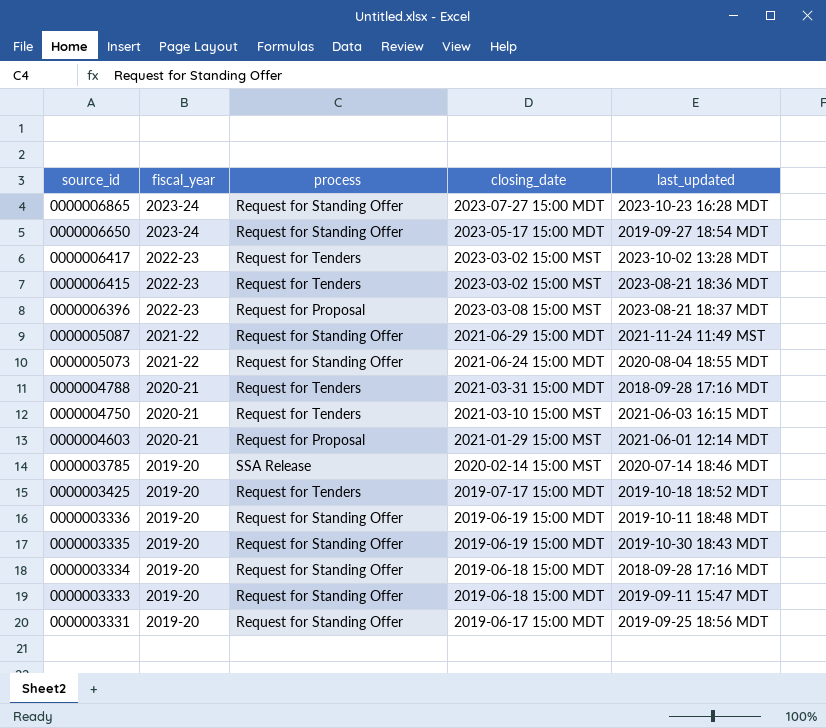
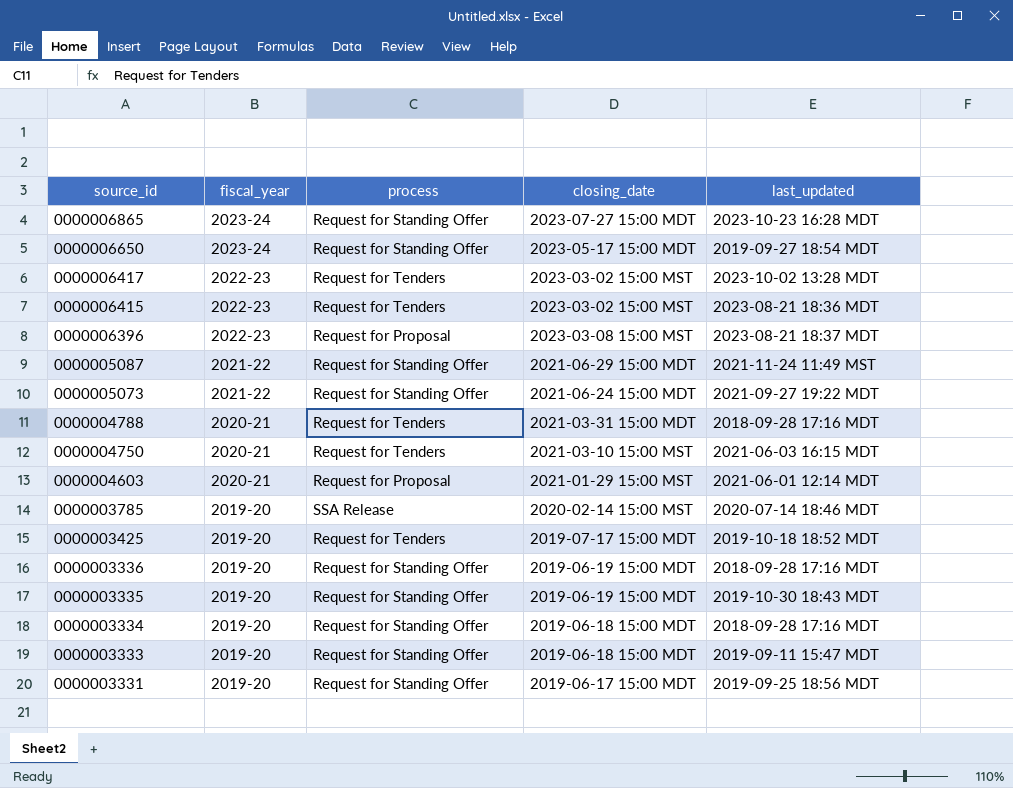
0000005073 | last_updated: 2020-08-04 18:55 MDT -> 2021-09-27 19:22 MDT
0000003336 | last_updated: 2019-10-11 18:48 MDT -> 2018-09-28 17:16 MDT

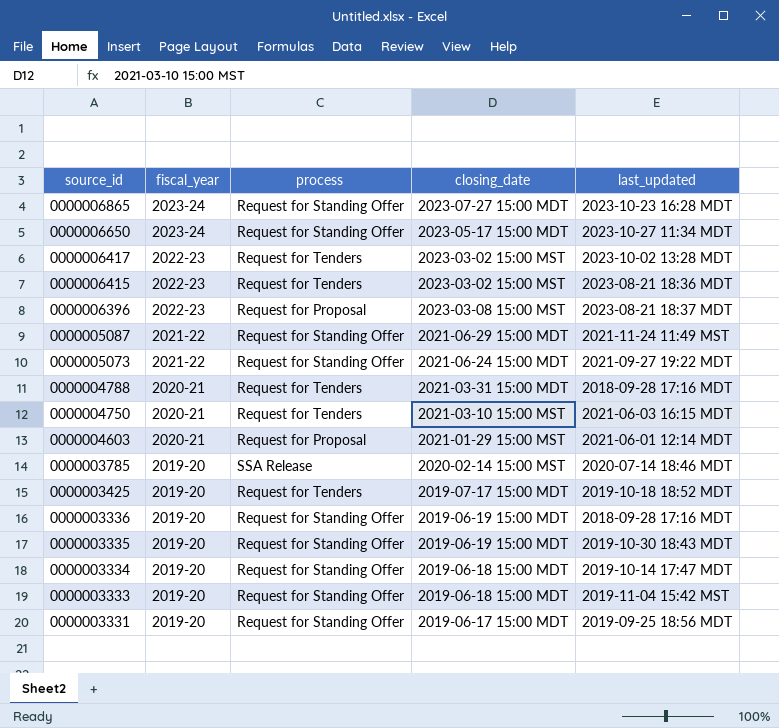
0000006650 | last_updated: 2019-09-27 18:54 MDT -> 2023-10-27 11:34 MDT
0000003334 | last_updated: 2018-09-28 17:16 MDT -> 2019-10-14 17:47 MDT
0000003333 | last_updated: 2019-09-11 15:47 MDT -> 2019-11-04 15:42 MST

